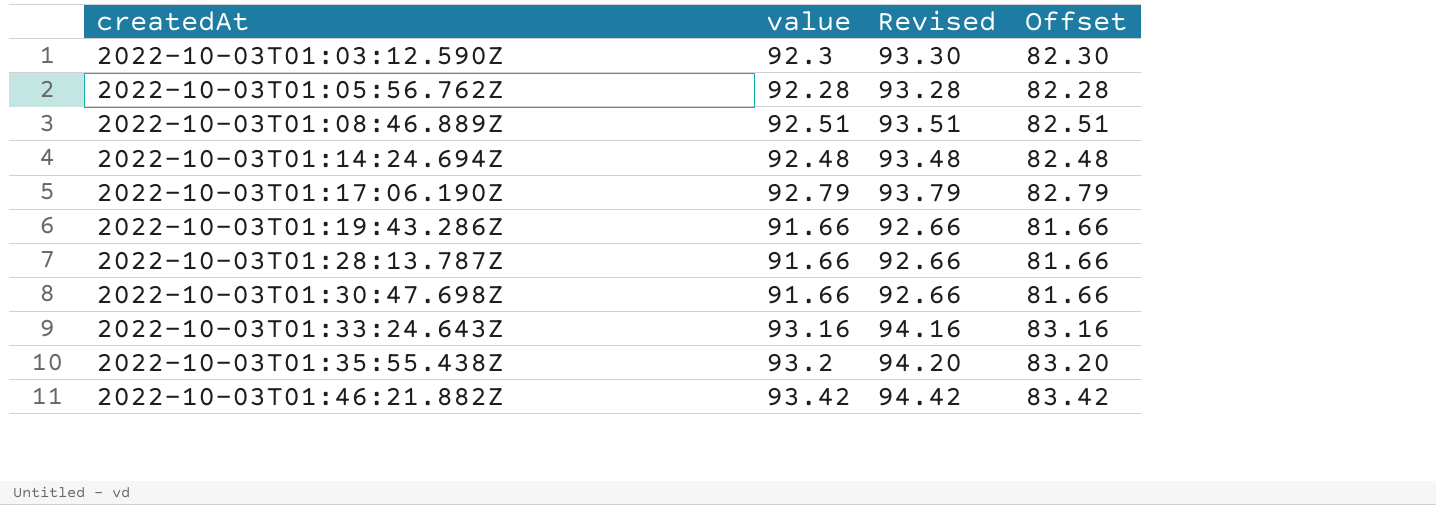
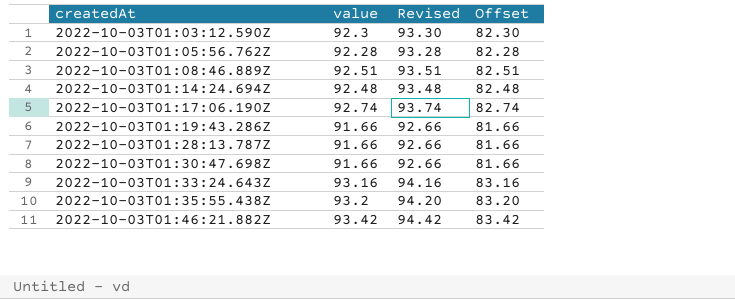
2022-10-03T01:17:06.190Z | value: 92.79 -> 92.74
2022-10-03T01:17:06.190Z | Revised: 93.79 -> 93.74
2022-10-03T01:17:06.190Z | Offset: 82.79 -> 82.74

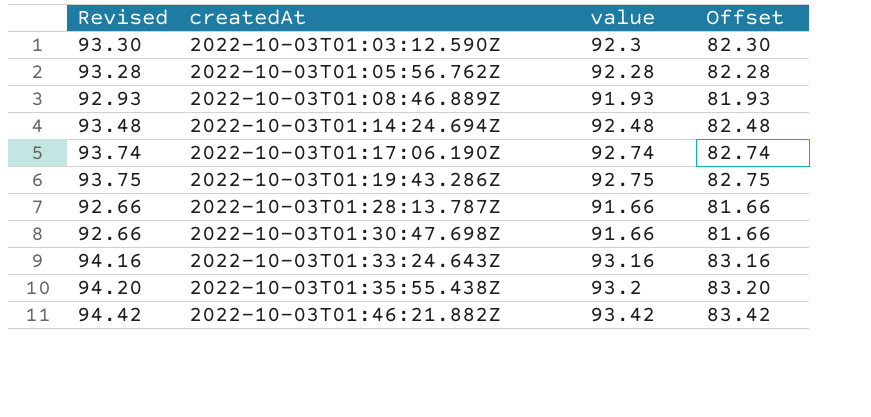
column Revised | position: 3 -> 1
2022-10-03T01:08:46.889Z | Revised: 93.51 -> 92.93
2022-10-03T01:08:46.889Z | value: 92.51 -> 91.93
2022-10-03T01:08:46.889Z | Offset: 82.51 -> 81.93
2022-10-03T01:19:43.286Z | Revised: 92.66 -> 93.75
2022-10-03T01:19:43.286Z | value: 91.66 -> 92.75
2022-10-03T01:19:43.286Z | Offset: 81.66 -> 82.75

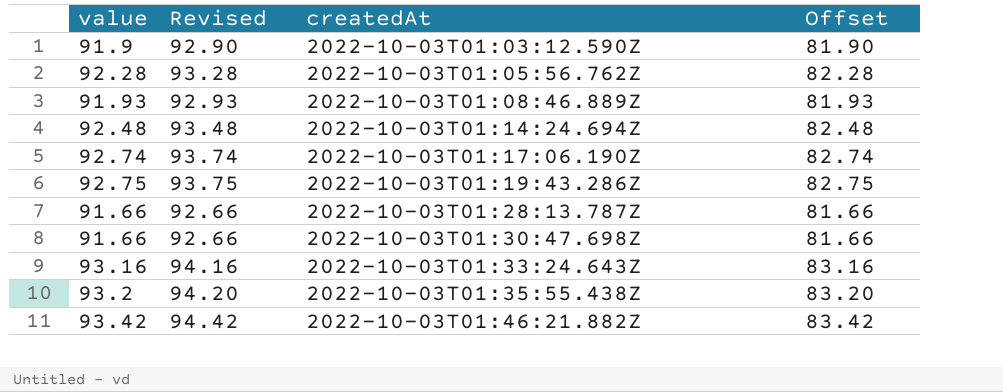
column value | position: 3 -> 1
2022-10-03T01:03:12.590Z | value: 92.3 -> 91.9
2022-10-03T01:03:12.590Z | Revised: 93.30 -> 92.90
2022-10-03T01:03:12.590Z | Offset: 82.30 -> 81.90

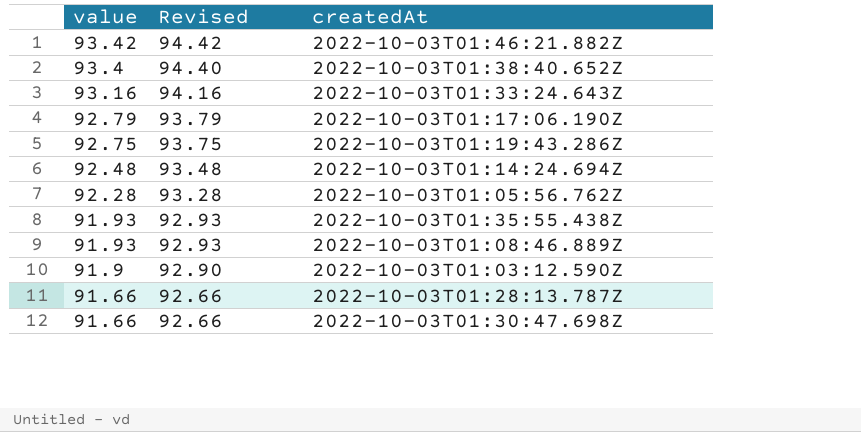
row order: createdAt ascending -> value descending
column Offset | formula: [value] - 10 -> none
row 2022-10-03T01:38:40.652Z: none -> 93.4 | 94.40
2022-10-03T01:17:06.190Z | value: 92.74 -> 92.79
2022-10-03T01:17:06.190Z | Revised: 93.74 -> 93.79
2022-10-03T01:35:55.438Z | value: 93.2 -> 91.93
2022-10-03T01:35:55.438Z | Revised: 94.20 -> 92.93

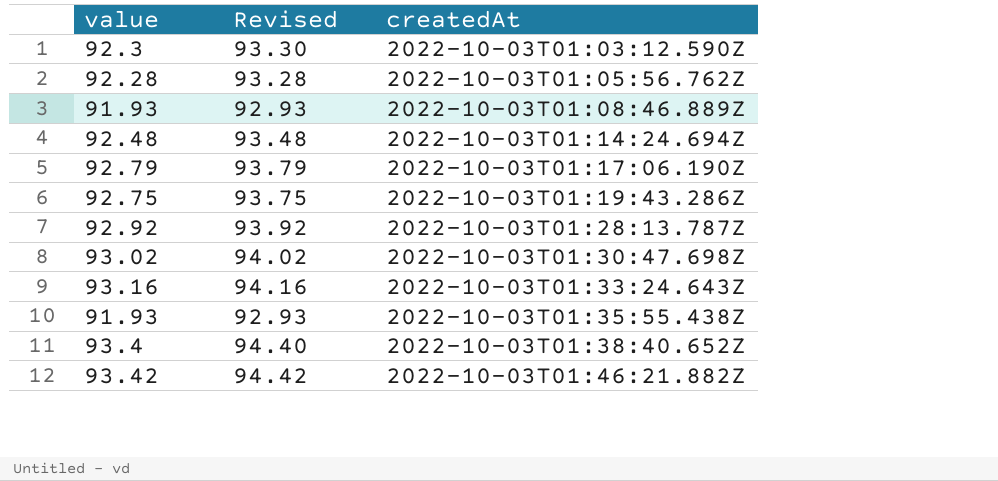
row order: value descending -> createdAt ascending
2022-10-03T01:03:12.590Z | value: 91.9 -> 92.3
2022-10-03T01:03:12.590Z | Revised: 92.90 -> 93.30
2022-10-03T01:28:13.787Z | value: 91.66 -> 92.92
2022-10-03T01:28:13.787Z | Revised: 92.66 -> 93.92
2022-10-03T01:30:47.698Z | value: 91.66 -> 93.02
2022-10-03T01:30:47.698Z | Revised: 92.66 -> 94.02

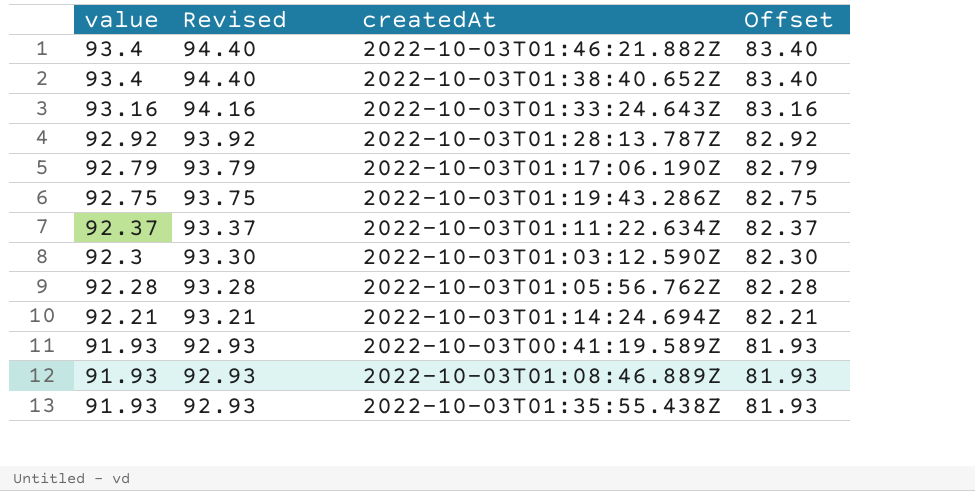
row order: createdAt ascending -> value descending
column Offset | formula: none -> [value] - 10
row 2022-10-03T01:30:47.698Z: 93.02 | 94.02 -> none
2022-10-03T01:46:21.882Z | value: 93.42 -> 93.4
2022-10-03T01:46:21.882Z | Revised: 94.42 -> 94.40
row 2022-10-03T01:11:22.634Z: none -> 92.37 | 93.37 | 82.37
2022-10-03T01:14:24.694Z | value: 92.48 -> 92.21
2022-10-03T01:14:24.694Z | Revised: 93.48 -> 93.21
row 2022-10-03T00:41:19.589Z: none -> 91.93 | 92.93 | 81.93

